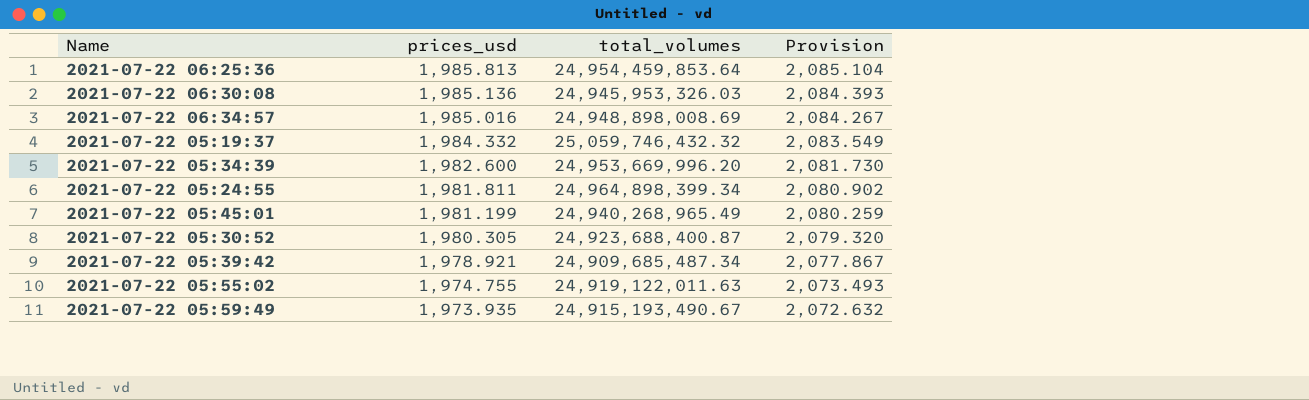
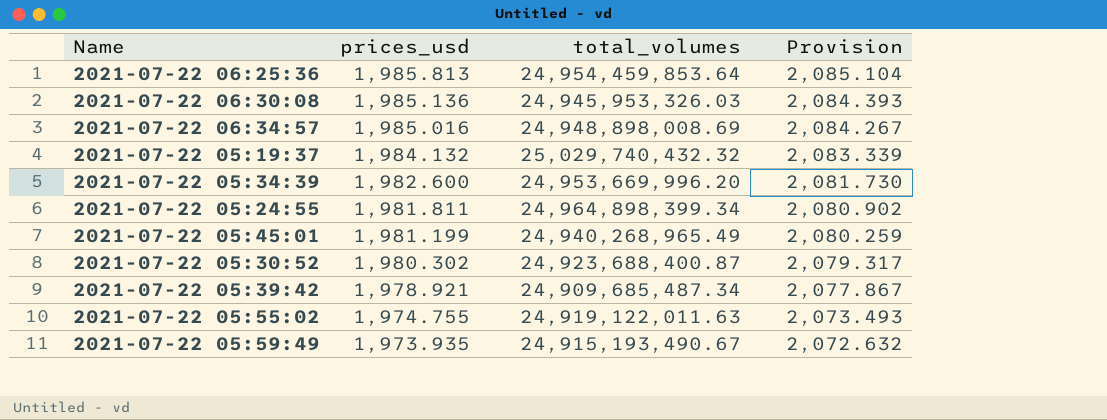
2021-07-22 05:19:37 | prices_usd: 1,984.332 -> 1,984.132
2021-07-22 05:19:37 | total_volumes: 25,059,746,432.32 -> 25,029,740,432.32
2021-07-22 05:19:37 | Provision: 2,083.549 -> 2,083.339
2021-07-22 05:30:52 | prices_usd: 1,980.305 -> 1,980.302
2021-07-22 05:30:52 | Provision: 2,079.320 -> 2,079.317

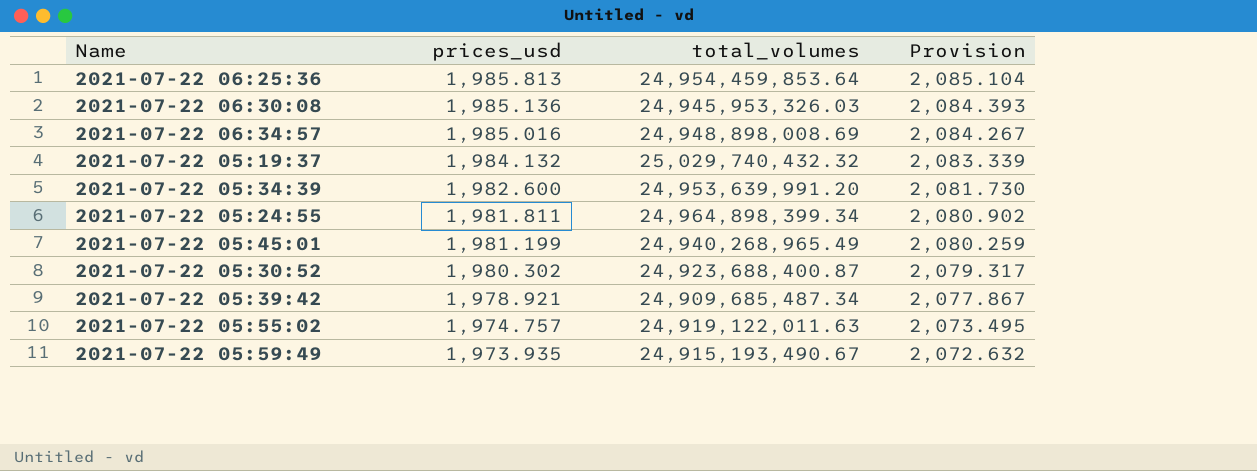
2021-07-22 05:34:39 | total_volumes: 24,953,669,996.20 -> 24,953,639,991.20
2021-07-22 05:55:02 | prices_usd: 1,974.755 -> 1,974.757
2021-07-22 05:55:02 | Provision: 2,073.493 -> 2,073.495

